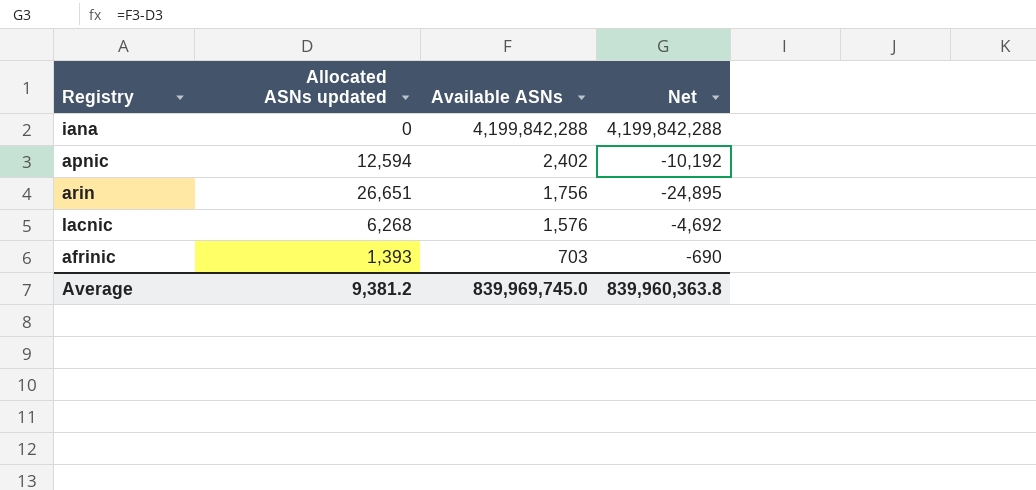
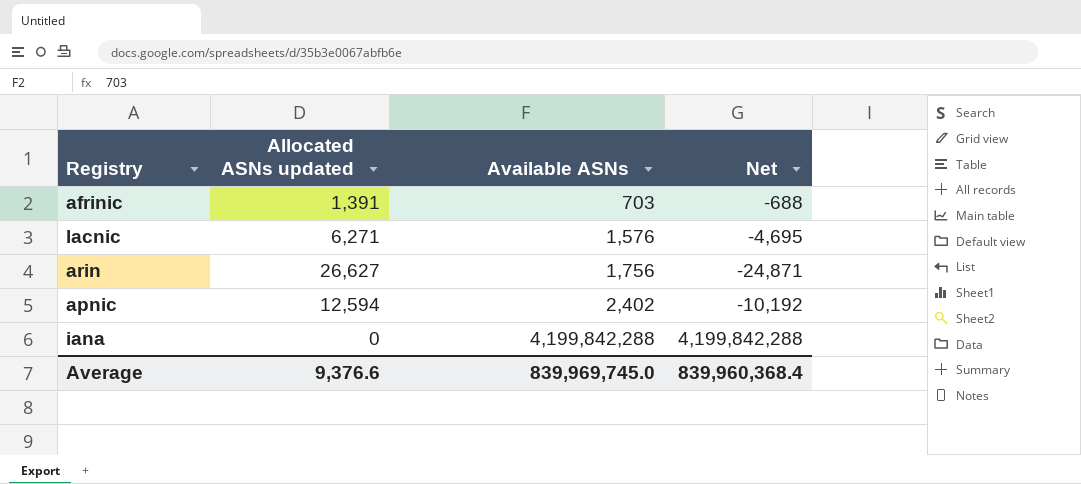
row order: Available ASNs descending -> Available ASNs ascending
afrinic | Allocated ASNs updated: 1,393 -> 1,391
afrinic | Net: -690 -> -688
lacnic | Allocated ASNs updated: 6,268 -> 6,271
lacnic | Net: -4,692 -> -4,695
arin | Allocated ASNs updated: 26,651 -> 26,627
arin | Net: -24,895 -> -24,871
Average | Allocated ASNs updated: 9,381.2 -> 9,376.6
Average | Net: 839,960,363.8 -> 839,960,368.4

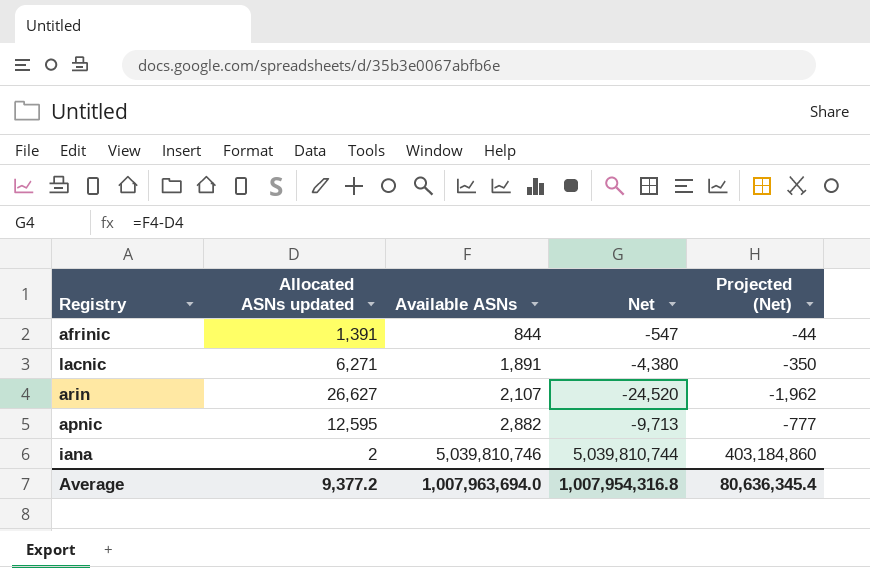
column Projected (Net) | formula: none -> [Net] * 0.08
afrinic | Available ASNs: 703 -> 844
afrinic | Net: -688 -> -547
lacnic | Available ASNs: 1,576 -> 1,891
lacnic | Net: -4,695 -> -4,380
arin | Available ASNs: 1,756 -> 2,107
arin | Net: -24,871 -> -24,520
apnic | Allocated ASNs updated: 12,594 -> 12,595
apnic | Available ASNs: 2,402 -> 2,882
apnic | Net: -10,192 -> -9,713
iana | Allocated ASNs updated: 0 -> 2
iana | Available ASNs: 4,199,842,288 -> 5,039,810,746
iana | Net: 4,199,842,288 -> 5,039,810,744
Average | Allocated ASNs updated: 9,376.6 -> 9,377.2
Average | Available ASNs: 839,969,745.0 -> 1,007,963,694.0
Average | Net: 839,960,368.4 -> 1,007,954,316.8

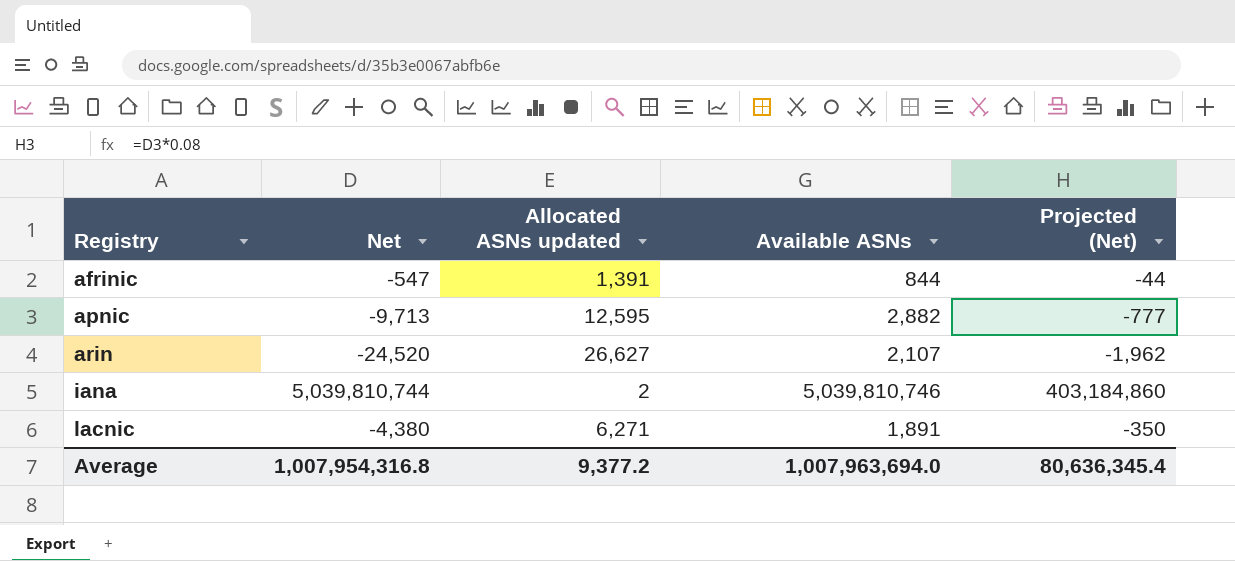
row order: Available ASNs ascending -> Registry ascending
column Net | position: 4 -> 2

